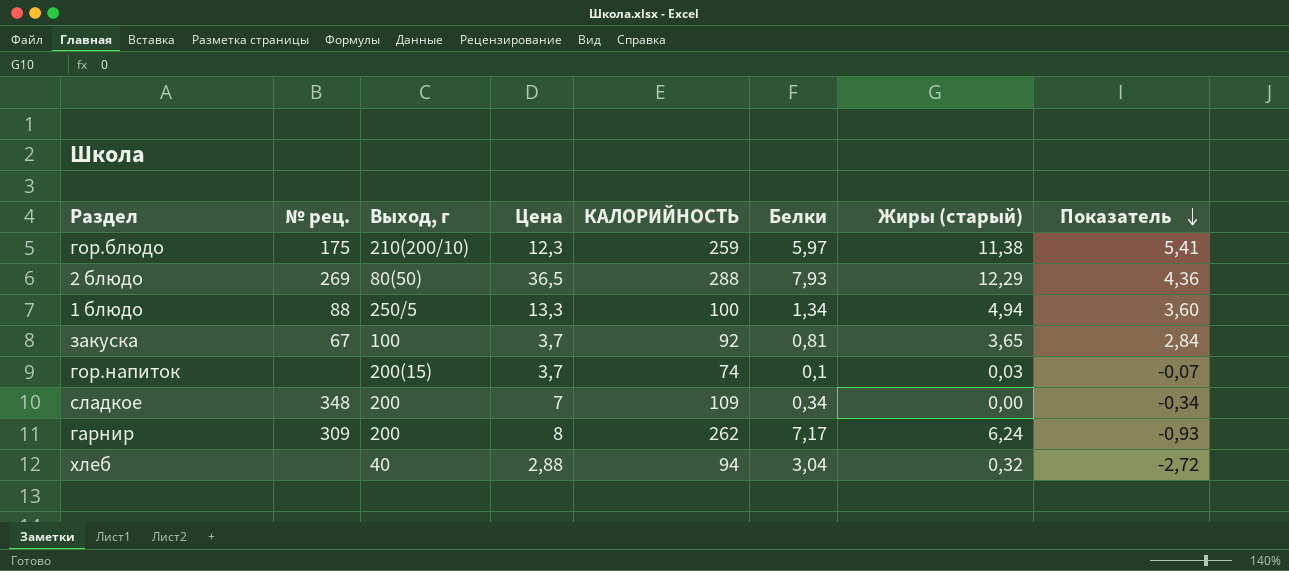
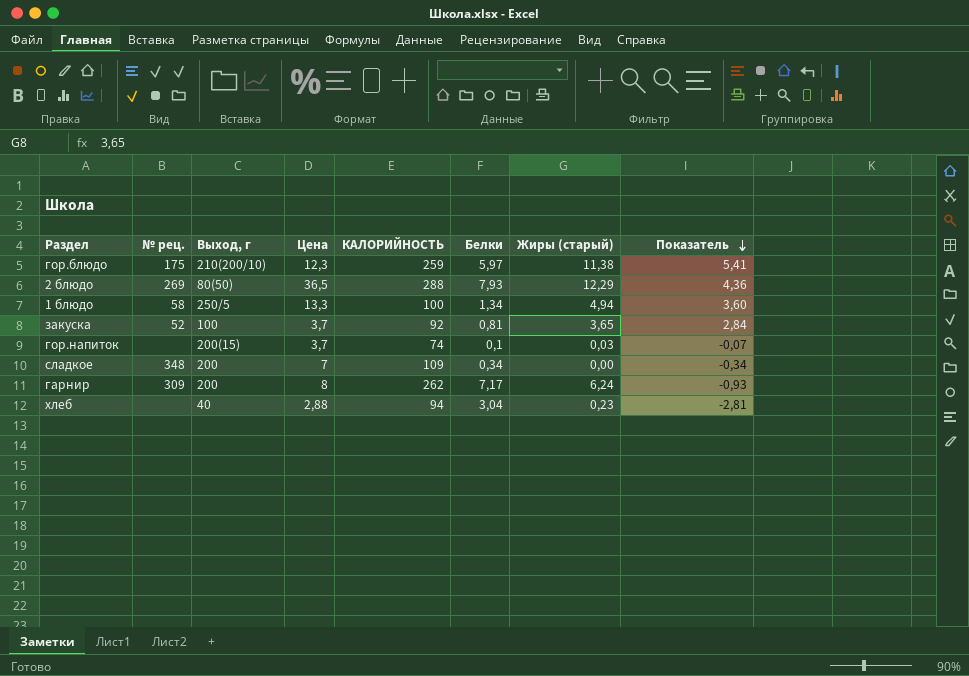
1 блюдо | № рец.: 88 -> 58
закуска | № рец.: 67 -> 52
хлеб | Жиры (старый): 0,32 -> 0,23
хлеб | Показатель: -2,72 -> -2,81

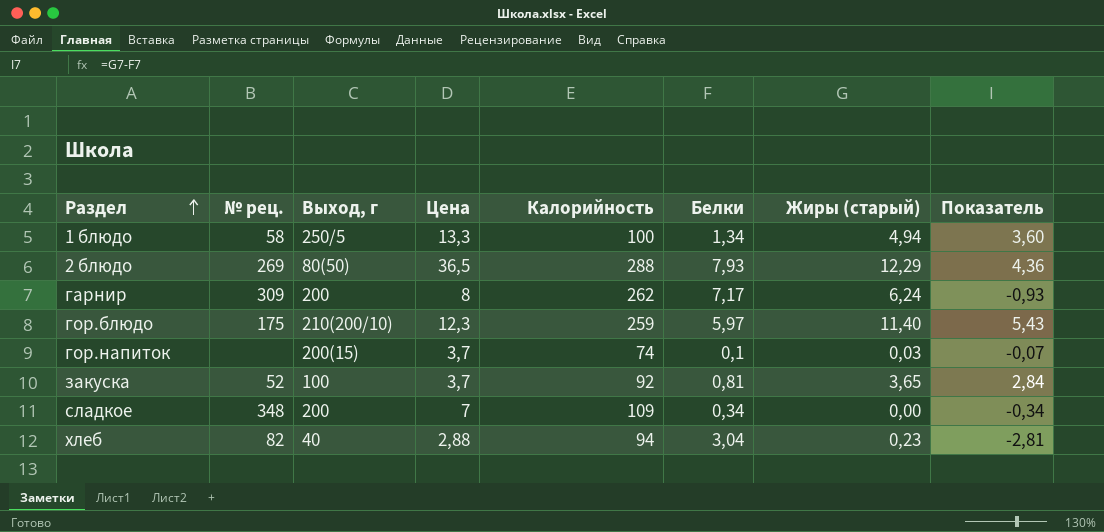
row order: Показатель descending -> Раздел ascending
column name: КАЛОРИЙНОСТЬ -> Калорийность
гор.блюдо | Жиры (старый): 11,38 -> 11,40
гор.блюдо | Показатель: 5,41 -> 5,43
хлеб | № рец.: none -> 82

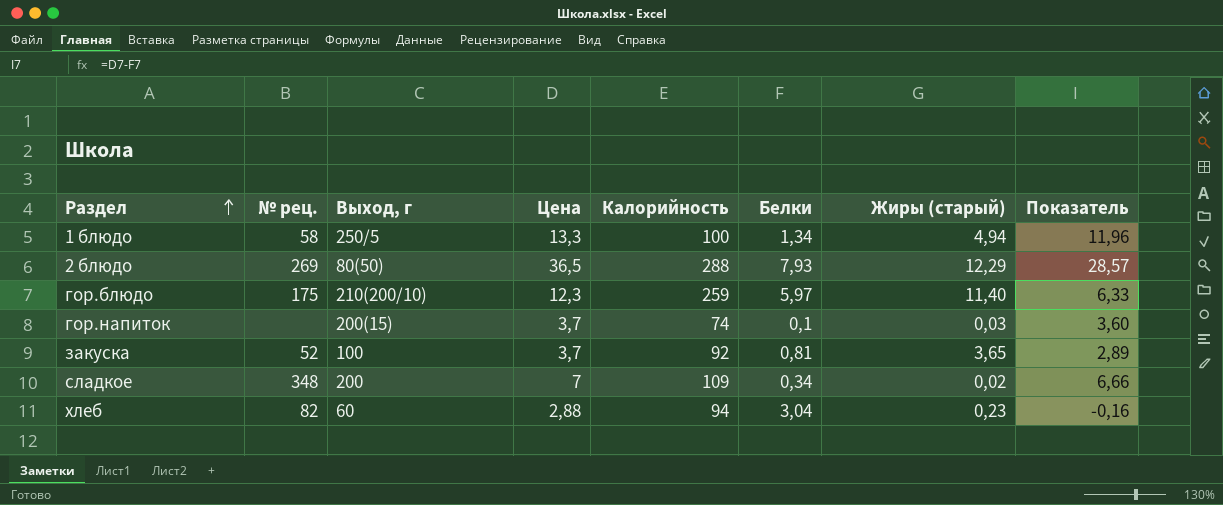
column Показатель | formula: [Жиры (старый)] - [Белки] -> [Цена] - [Белки]
row гарнир: 309 | 200 | 8 | 262 | 7,17 | 6,24 | -0,93 -> none
сладкое | Жиры (старый): 0,00 -> 0,02
хлеб | Выход, г: 40 -> 60

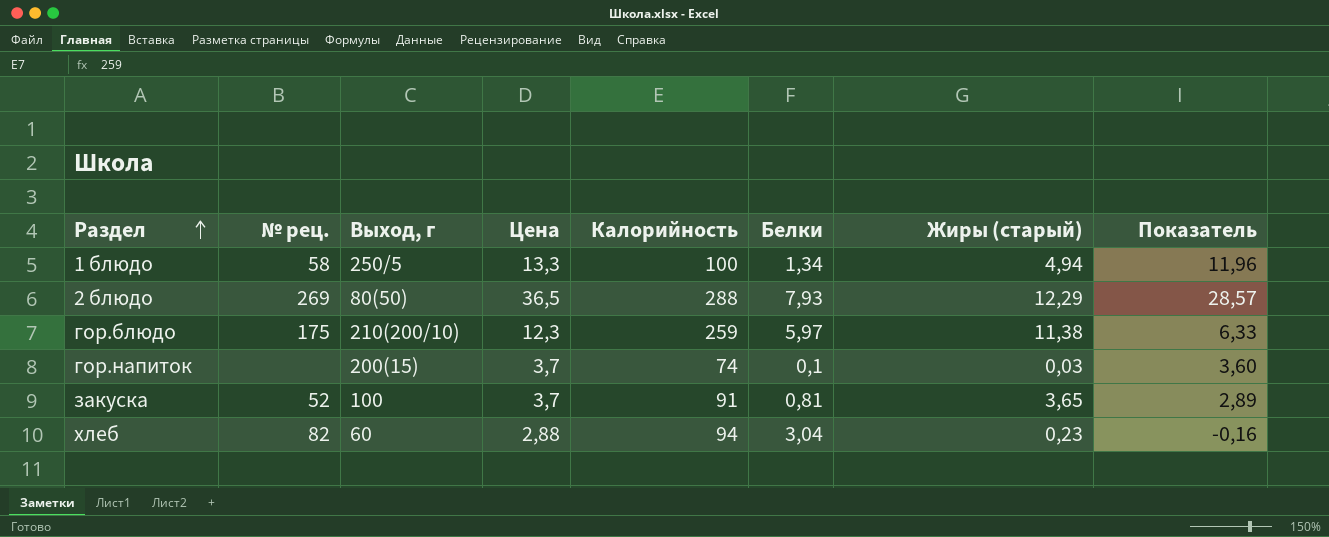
row сладкое: 348 | 200 | 7 | 109 | 0,34 | 0,02 | 6,66 -> none
гор.блюдо | Жиры (старый): 11,40 -> 11,38
закуска | Калорийность: 92 -> 91

